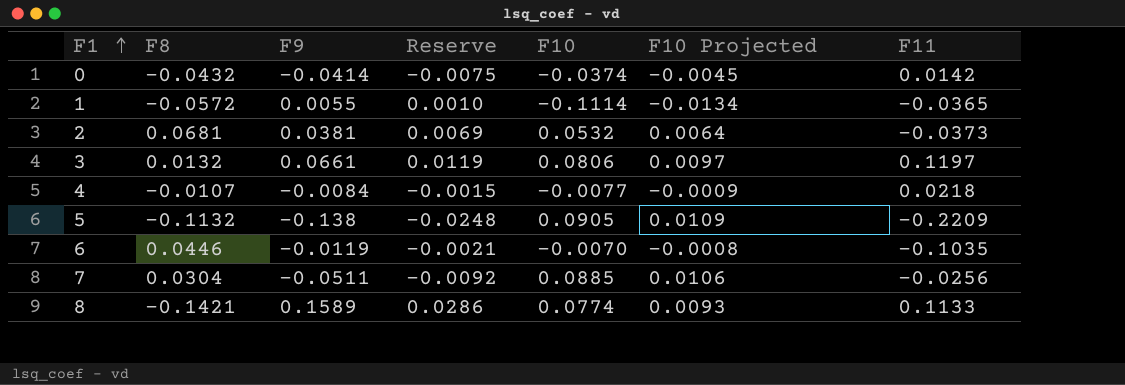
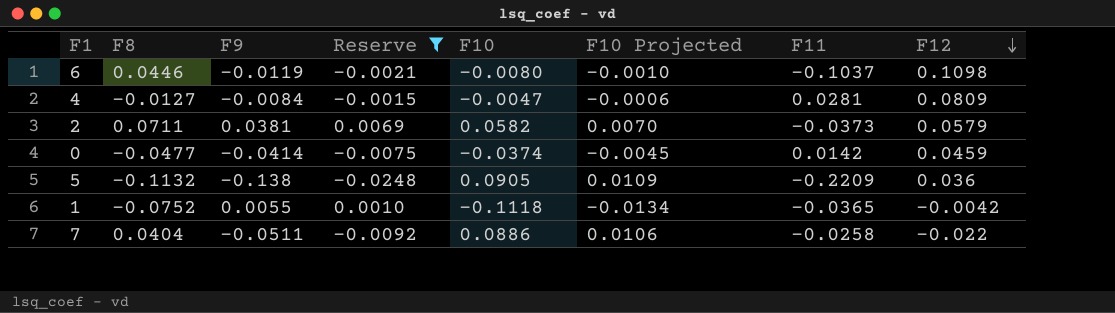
filter: none -> Reserve <= 0.0069
row order: F1 ascending -> F12 descending
column F12 | position: none -> 8
6 | F10: -0.0070 -> -0.0080
6 | F10 Projected: -0.0008 -> -0.0010
6 | F11: -0.1035 -> -0.1037
4 | F8: -0.0107 -> -0.0127
4 | F10: -0.0077 -> -0.0047
4 | F10 Projected: -0.0009 -> -0.0006
4 | F11: 0.0218 -> 0.0281
2 | F8: 0.0681 -> 0.0711
2 | F10: 0.0532 -> 0.0582
2 | F10 Projected: 0.0064 -> 0.0070
0 | F8: -0.0432 -> -0.0477
1 | F8: -0.0572 -> -0.0752
1 | F10: -0.1114 -> -0.1118
7 | F8: 0.0304 -> 0.0404
7 | F10: 0.0885 -> 0.0886
7 | F11: -0.0256 -> -0.0258

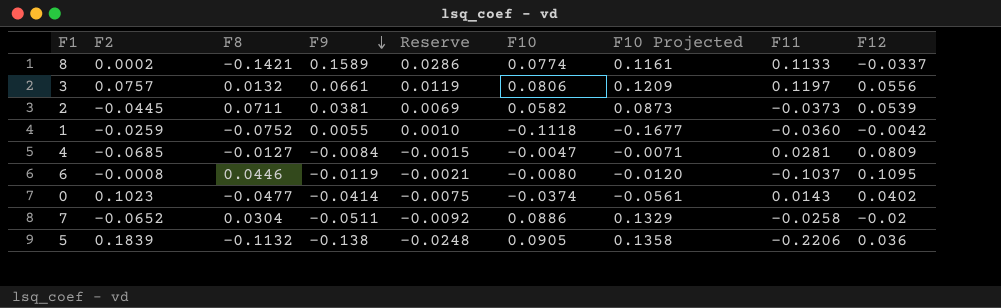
filter: Reserve <= 0.0069 -> none
row order: F12 descending -> F9 descending
column F2 | position: none -> 2
column F10 Projected | formula: [F10] * 0.12 -> [F10] * 1.5
2 | F12: 0.0579 -> 0.0539
1 | F11: -0.0365 -> -0.0360
6 | F12: 0.1098 -> 0.1095
0 | F11: 0.0142 -> 0.0143
0 | F12: 0.0459 -> 0.0402
7 | F8: 0.0404 -> 0.0304
7 | F12: -0.022 -> -0.02
5 | F11: -0.2209 -> -0.2206

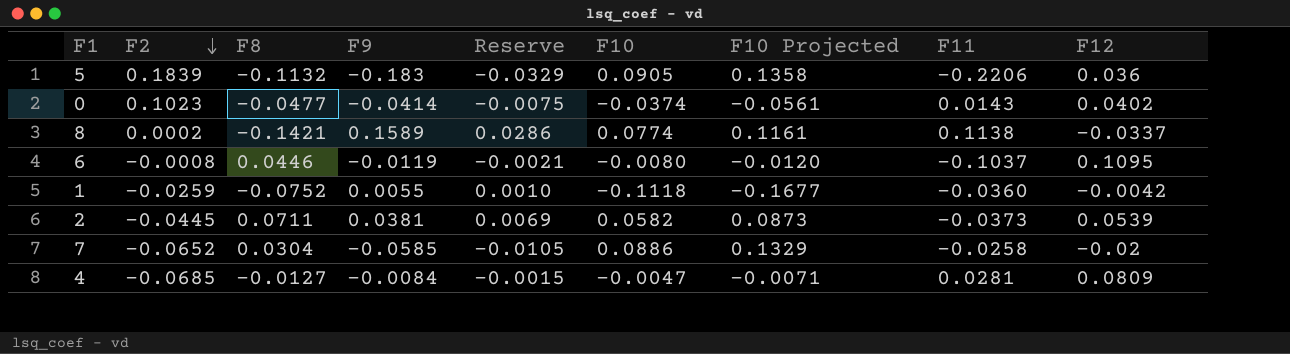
row order: F9 descending -> F2 descending
row 3: 0.0757 | 0.0132 | 0.0661 | 0.0119 | 0.0806 | 0.1209 | 0.1197 | 0.0556 -> none
5 | F9: -0.138 -> -0.183
5 | Reserve: -0.0248 -> -0.0329
8 | F11: 0.1133 -> 0.1138
7 | F9: -0.0511 -> -0.0585
7 | Reserve: -0.0092 -> -0.0105

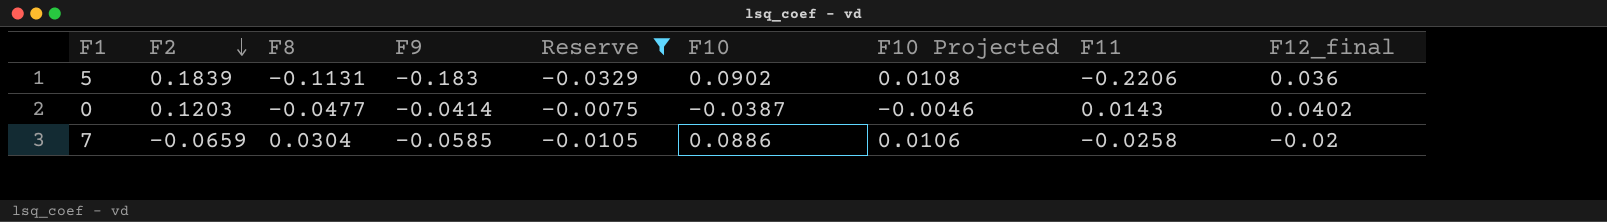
filter: none -> Reserve <= -0.0075
column F10 Projected | formula: [F10] * 1.5 -> [F10] * 0.12
column name: F12 -> F12_final
5 | F8: -0.1132 -> -0.1131
5 | F10: 0.0905 -> 0.0902
0 | F2: 0.1023 -> 0.1203
0 | F10: -0.0374 -> -0.0387
7 | F2: -0.0652 -> -0.0659

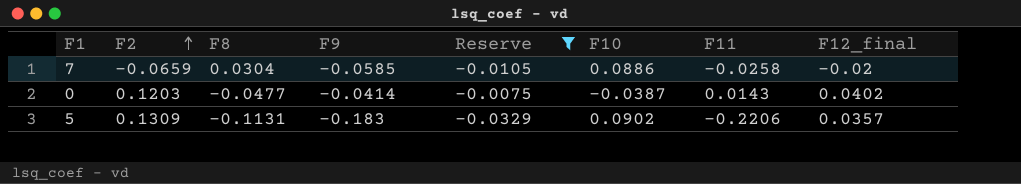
row order: F2 descending -> F2 ascending
column F10 Projected | formula: [F10] * 0.12 -> none
5 | F2: 0.1839 -> 0.1309
5 | F12_final: 0.036 -> 0.0357

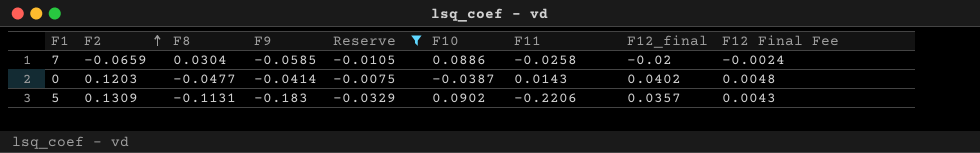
column F12 Final Fee | formula: none -> [F12_final] * 0.12

